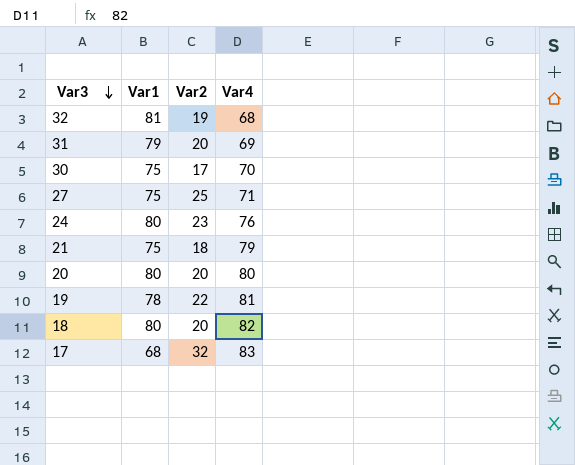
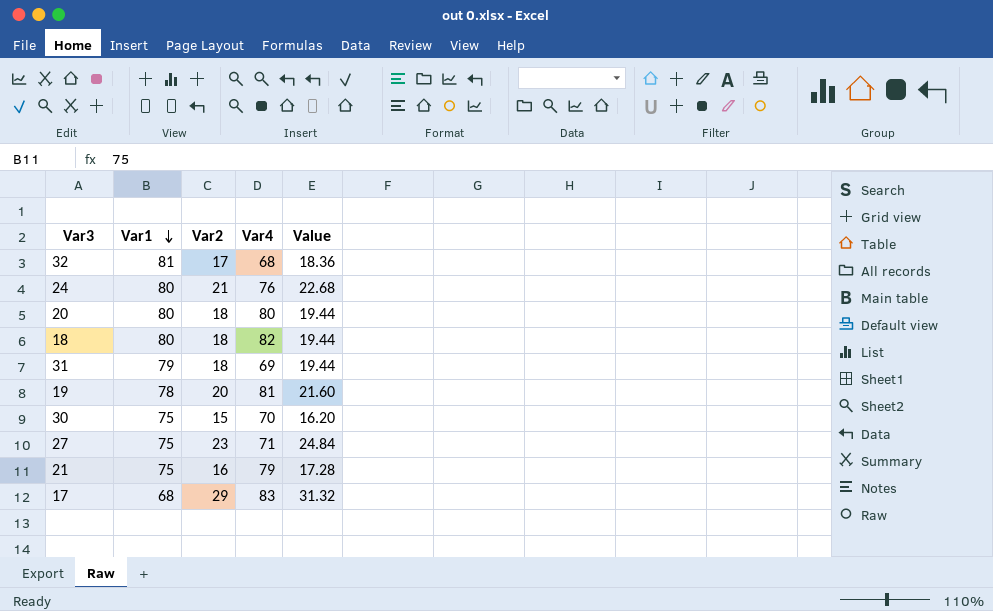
row order: Var3 descending -> Var1 descending
column Value | formula: none -> [Var2] * 1.08
32 | Var2: 19 -> 17
24 | Var2: 23 -> 21
20 | Var2: 20 -> 18
18 | Var2: 20 -> 18
31 | Var2: 20 -> 18
19 | Var2: 22 -> 20
30 | Var2: 17 -> 15
27 | Var2: 25 -> 23
21 | Var2: 18 -> 16
17 | Var2: 32 -> 29

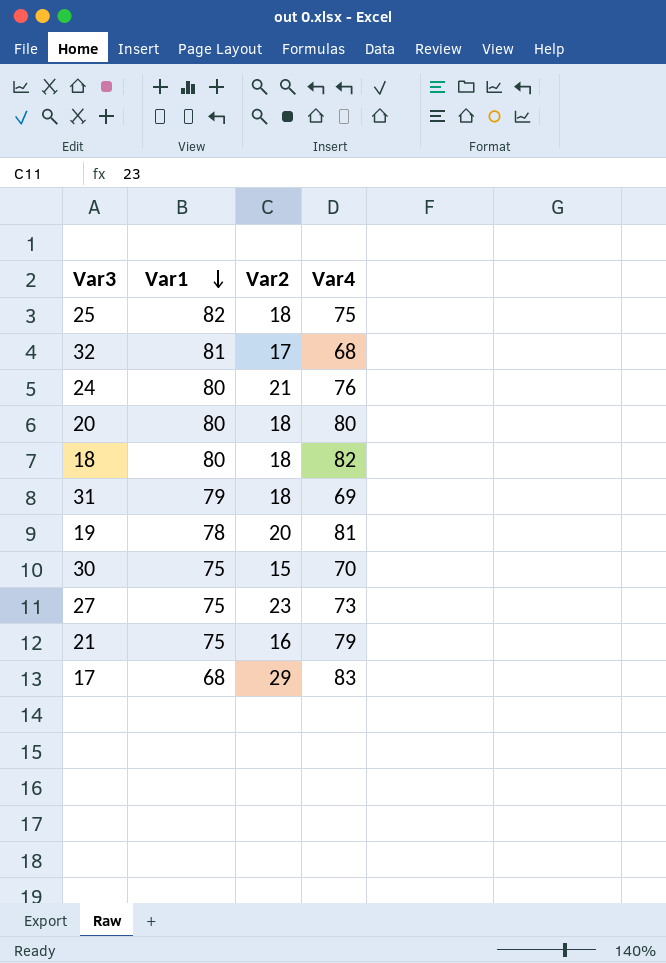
column Value | formula: [Var2] * 1.08 -> none
row 25: none -> 82 | 18 | 75
27 | Var4: 71 -> 73

